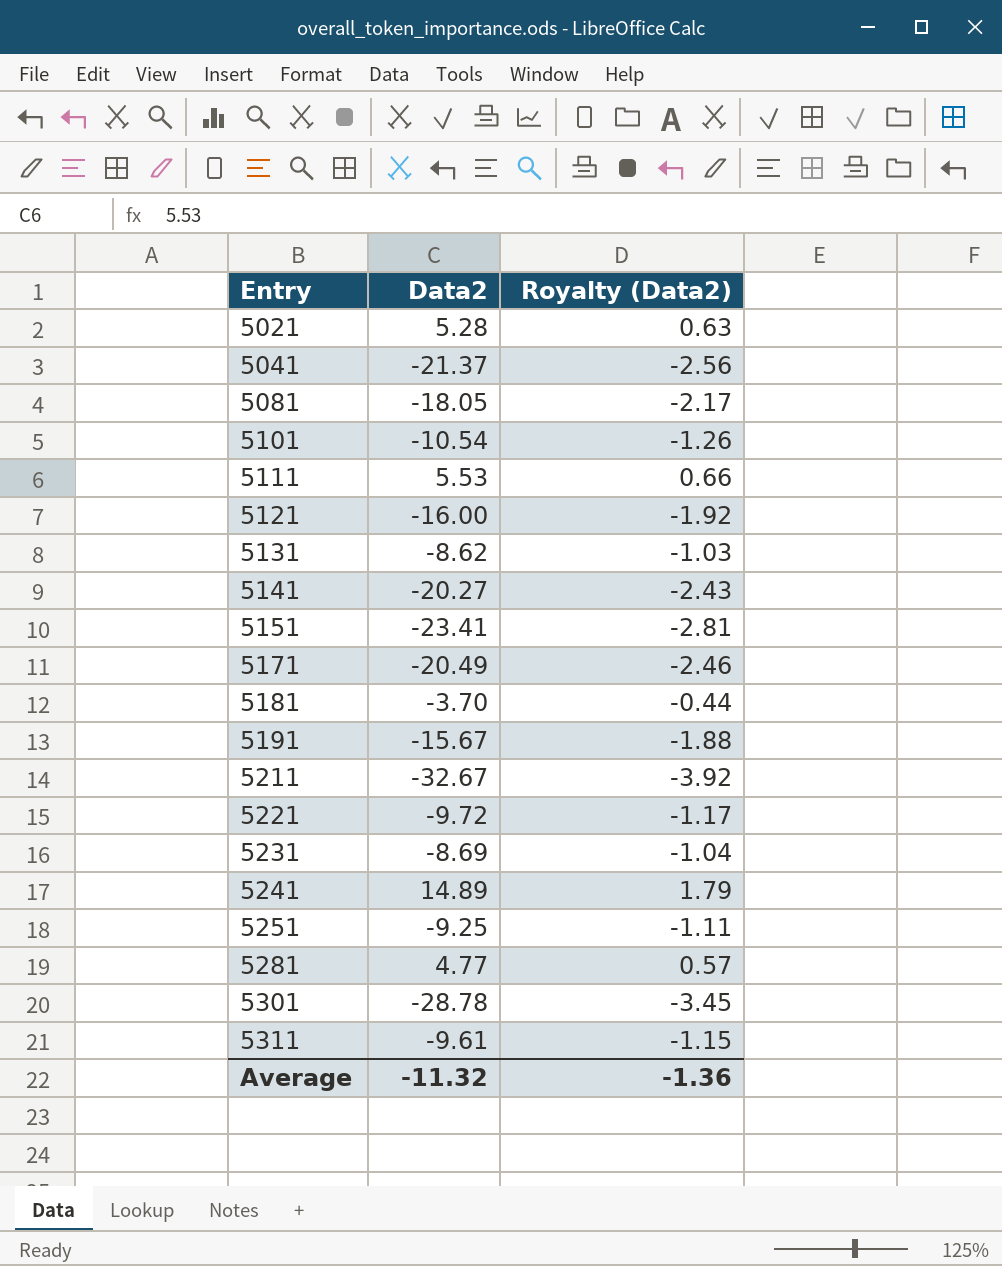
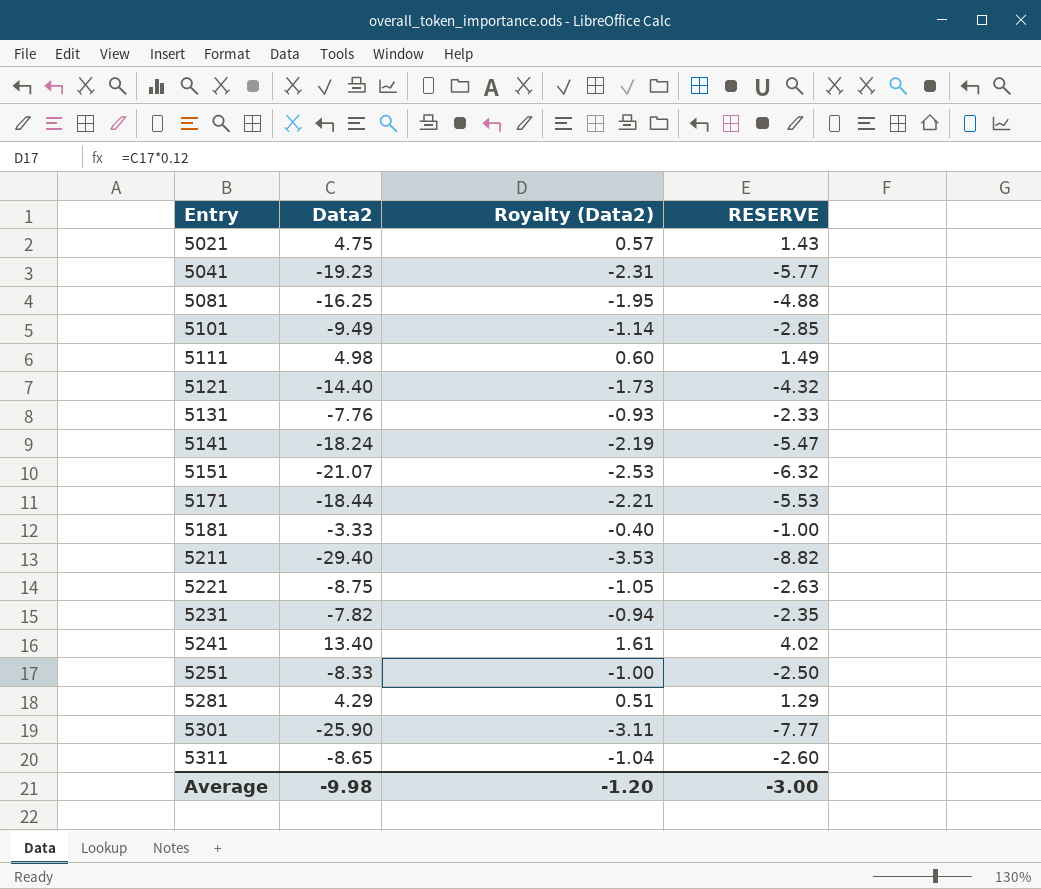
column RESERVE | formula: none -> [Data2] * 0.3
row 5191: -15.67 | -1.88 -> none
5021 | Data2: 5.28 -> 4.75
5021 | Royalty (Data2): 0.63 -> 0.57
5041 | Data2: -21.37 -> -19.23
5041 | Royalty (Data2): -2.56 -> -2.31
5081 | Data2: -18.05 -> -16.25
5081 | Royalty (Data2): -2.17 -> -1.95
5101 | Data2: -10.54 -> -9.49
5101 | Royalty (Data2): -1.26 -> -1.14
5111 | Data2: 5.53 -> 4.98
5111 | Royalty (Data2): 0.66 -> 0.60
5121 | Data2: -16.00 -> -14.40
5121 | Royalty (Data2): -1.92 -> -1.73
5131 | Data2: -8.62 -> -7.76
5131 | Royalty (Data2): -1.03 -> -0.93
5141 | Data2: -20.27 -> -18.24
5141 | Royalty (Data2): -2.43 -> -2.19
5151 | Data2: -23.41 -> -21.07
5151 | Royalty (Data2): -2.81 -> -2.53
5171 | Data2: -20.49 -> -18.44
5171 | Royalty (Data2): -2.46 -> -2.21
5181 | Data2: -3.70 -> -3.33
5181 | Royalty (Data2): -0.44 -> -0.40
5211 | Data2: -32.67 -> -29.40
5211 | Royalty (Data2): -3.92 -> -3.53
5221 | Data2: -9.72 -> -8.75
5221 | Royalty (Data2): -1.17 -> -1.05
5231 | Data2: -8.69 -> -7.82
5231 | Royalty (Data2): -1.04 -> -0.94
5241 | Data2: 14.89 -> 13.40
5241 | Royalty (Data2): 1.79 -> 1.61
5251 | Data2: -9.25 -> -8.33
5251 | Royalty (Data2): -1.11 -> -1.00
5281 | Data2: 4.77 -> 4.29
5281 | Royalty (Data2): 0.57 -> 0.51
5301 | Data2: -28.78 -> -25.90
5301 | Royalty (Data2): -3.45 -> -3.11
5311 | Data2: -9.61 -> -8.65
5311 | Royalty (Data2): -1.15 -> -1.04
Average | Data2: -11.32 -> -9.98
Average | Royalty (Data2): -1.36 -> -1.20

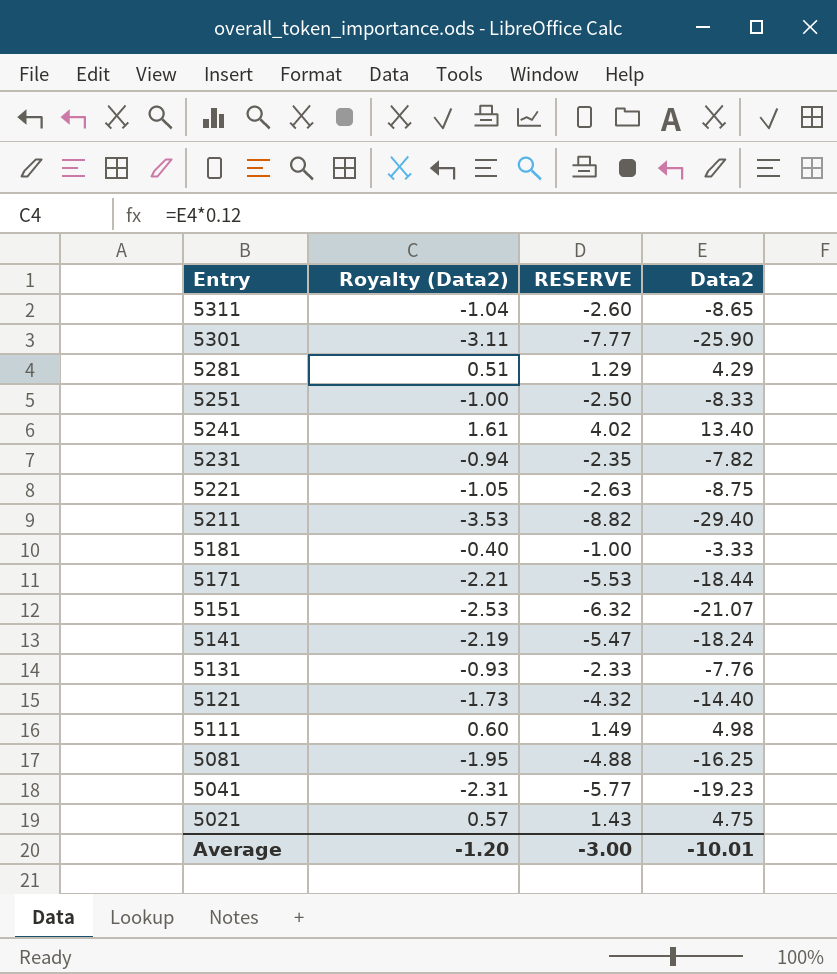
row order: Entry ascending -> Entry descending
column Data2 | position: 2 -> 4
row 5101: -9.49 | -1.14 | -2.85 -> none
Average | Data2: -9.98 -> -10.01

